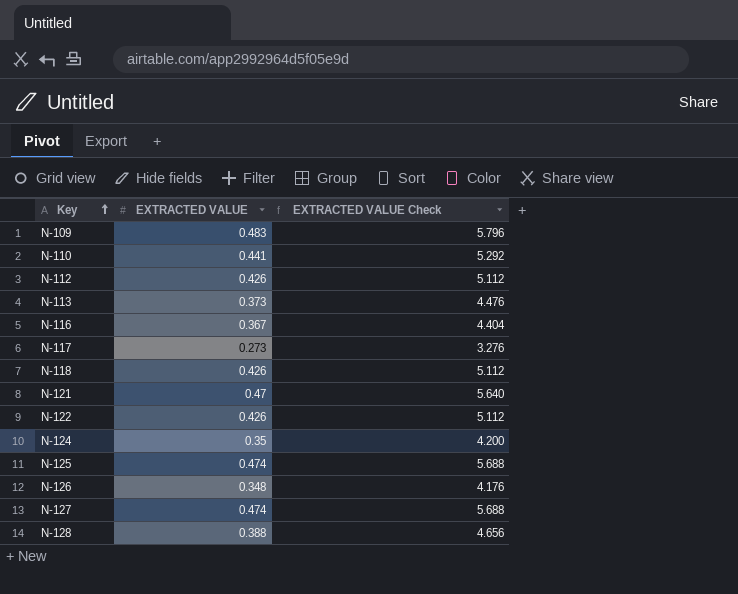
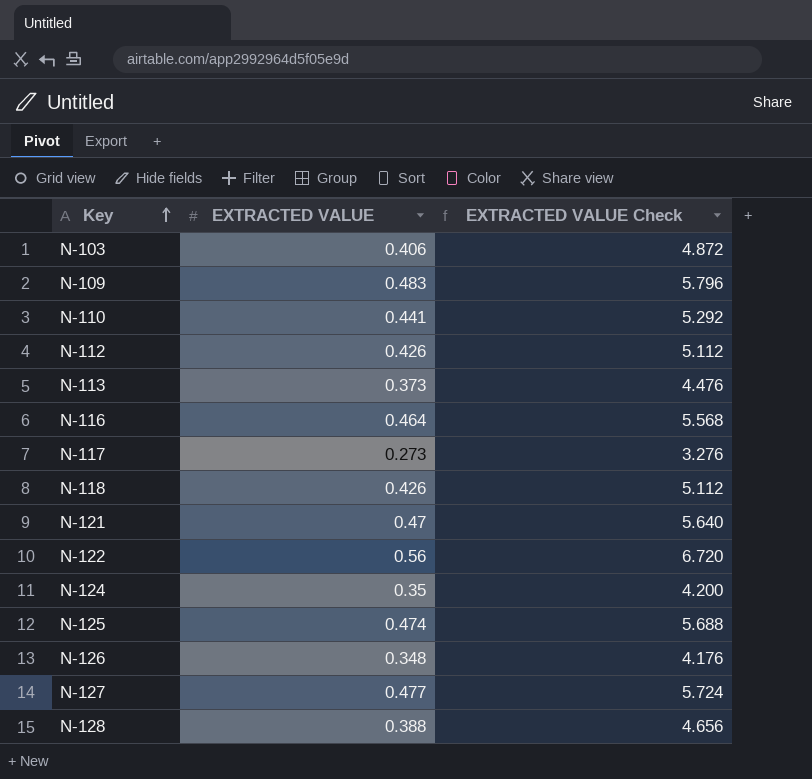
row N-103: none -> 0.406 | 4.872
N-116 | EXTRACTED VALUE: 0.367 -> 0.464
N-116 | EXTRACTED VALUE Check: 4.404 -> 5.568
N-122 | EXTRACTED VALUE: 0.426 -> 0.56
N-122 | EXTRACTED VALUE Check: 5.112 -> 6.720
N-127 | EXTRACTED VALUE: 0.474 -> 0.477
N-127 | EXTRACTED VALUE Check: 5.688 -> 5.724

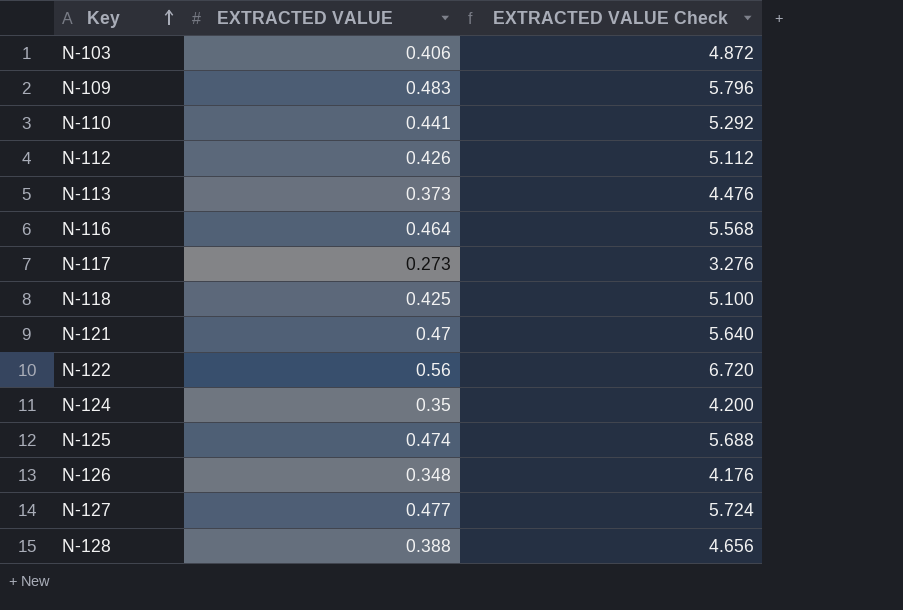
N-118 | EXTRACTED VALUE: 0.426 -> 0.425
N-118 | EXTRACTED VALUE Check: 5.112 -> 5.100

